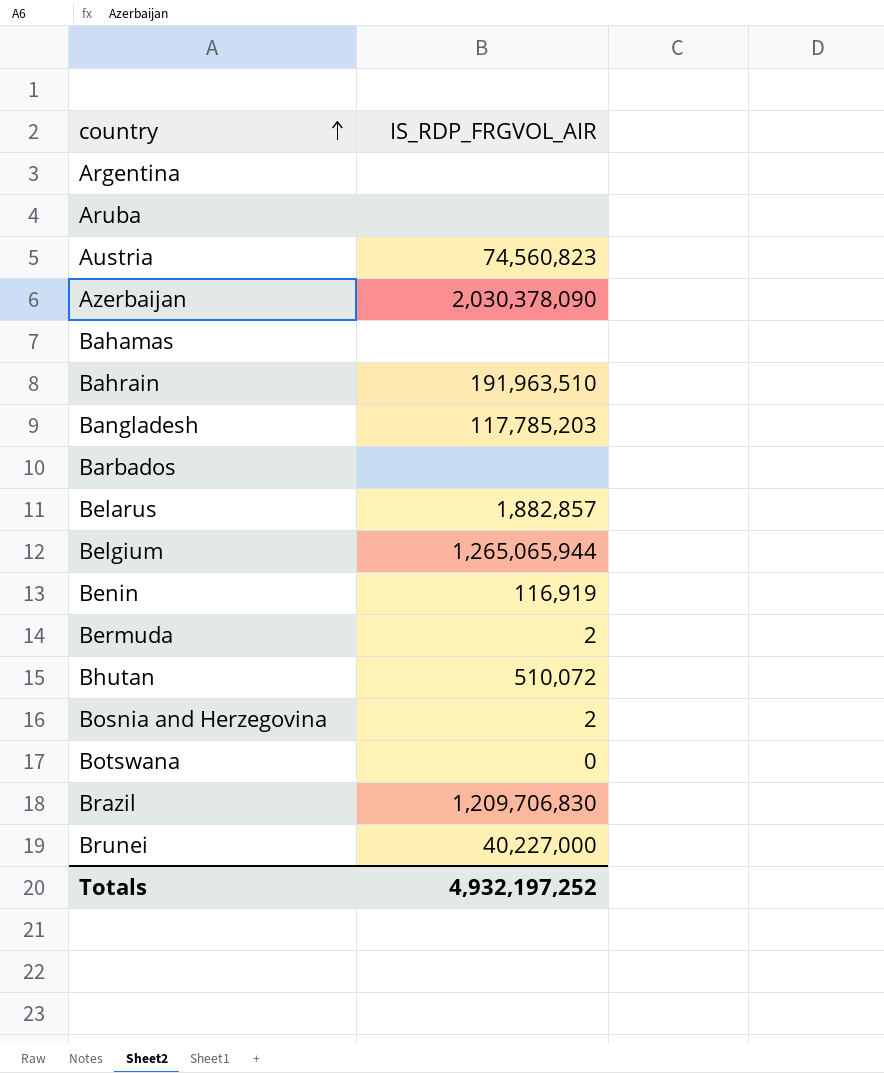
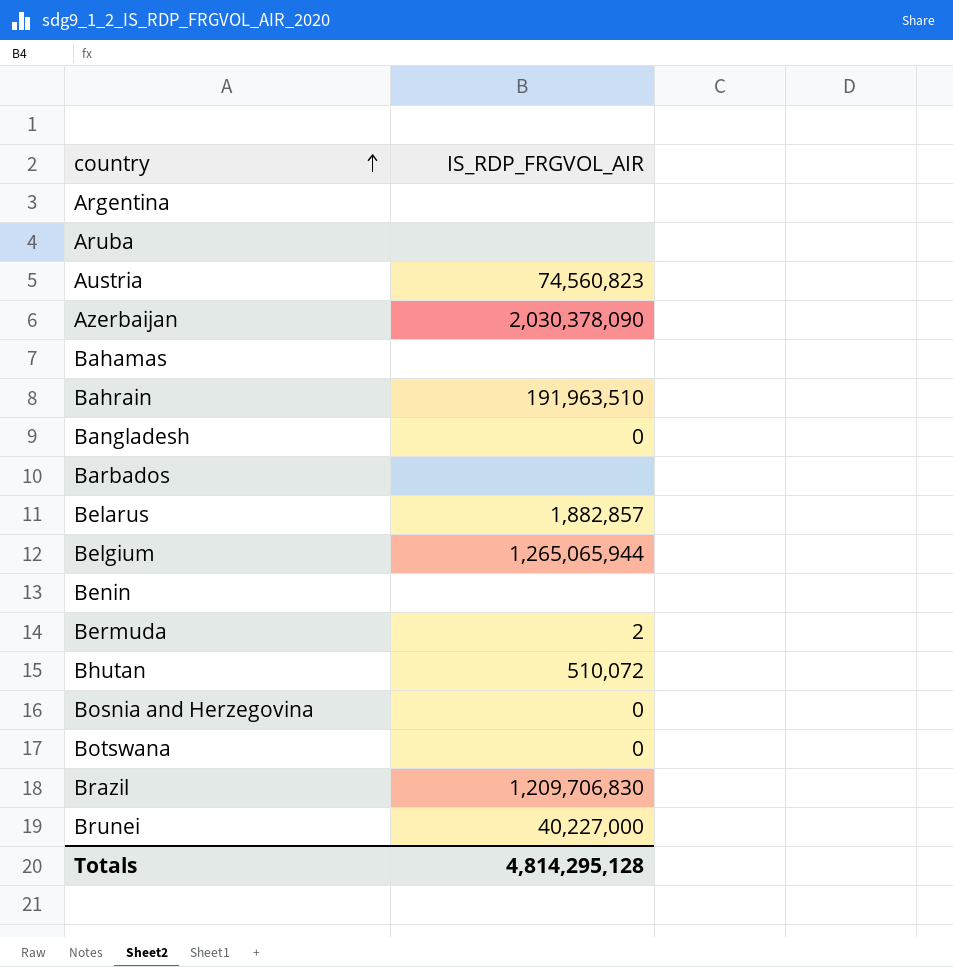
Bangladesh | IS_RDP_FRGVOL_AIR: 117,785,203 -> 0
Benin | IS_RDP_FRGVOL_AIR: 116,919 -> none
Bosnia and Herzegovina | IS_RDP_FRGVOL_AIR: 2 -> 0
Totals | IS_RDP_FRGVOL_AIR: 4,932,197,252 -> 4,814,295,128

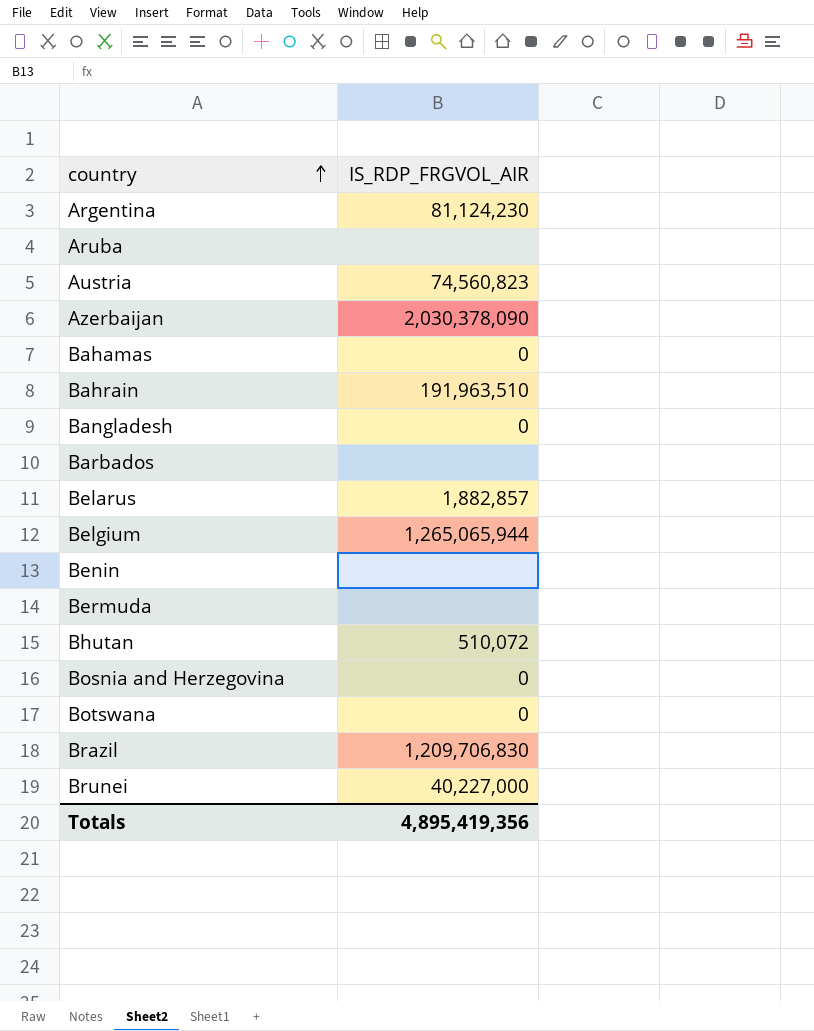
Argentina | IS_RDP_FRGVOL_AIR: none -> 81,124,230
Bahamas | IS_RDP_FRGVOL_AIR: none -> 0
Bermuda | IS_RDP_FRGVOL_AIR: 2 -> none
Totals | IS_RDP_FRGVOL_AIR: 4,814,295,128 -> 4,895,419,356

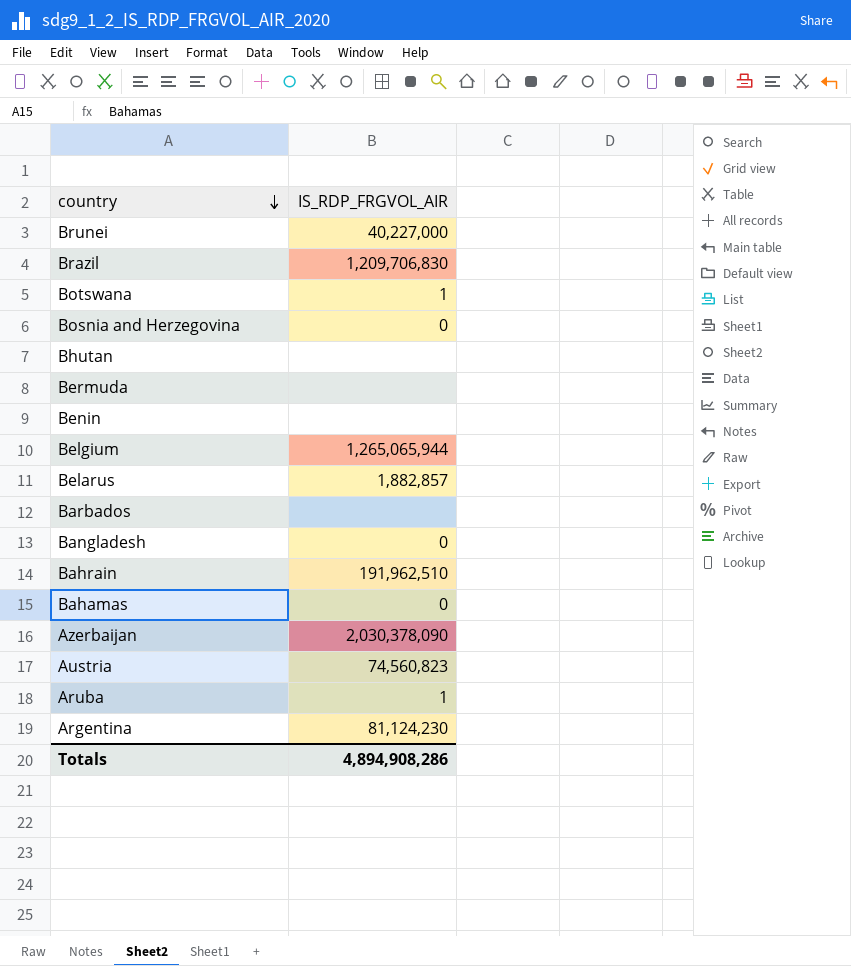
row order: country ascending -> country descending
Botswana | IS_RDP_FRGVOL_AIR: 0 -> 1
Bhutan | IS_RDP_FRGVOL_AIR: 510,072 -> none
Bahrain | IS_RDP_FRGVOL_AIR: 191,963,510 -> 191,962,510
Aruba | IS_RDP_FRGVOL_AIR: none -> 1
Totals | IS_RDP_FRGVOL_AIR: 4,895,419,356 -> 4,894,908,286

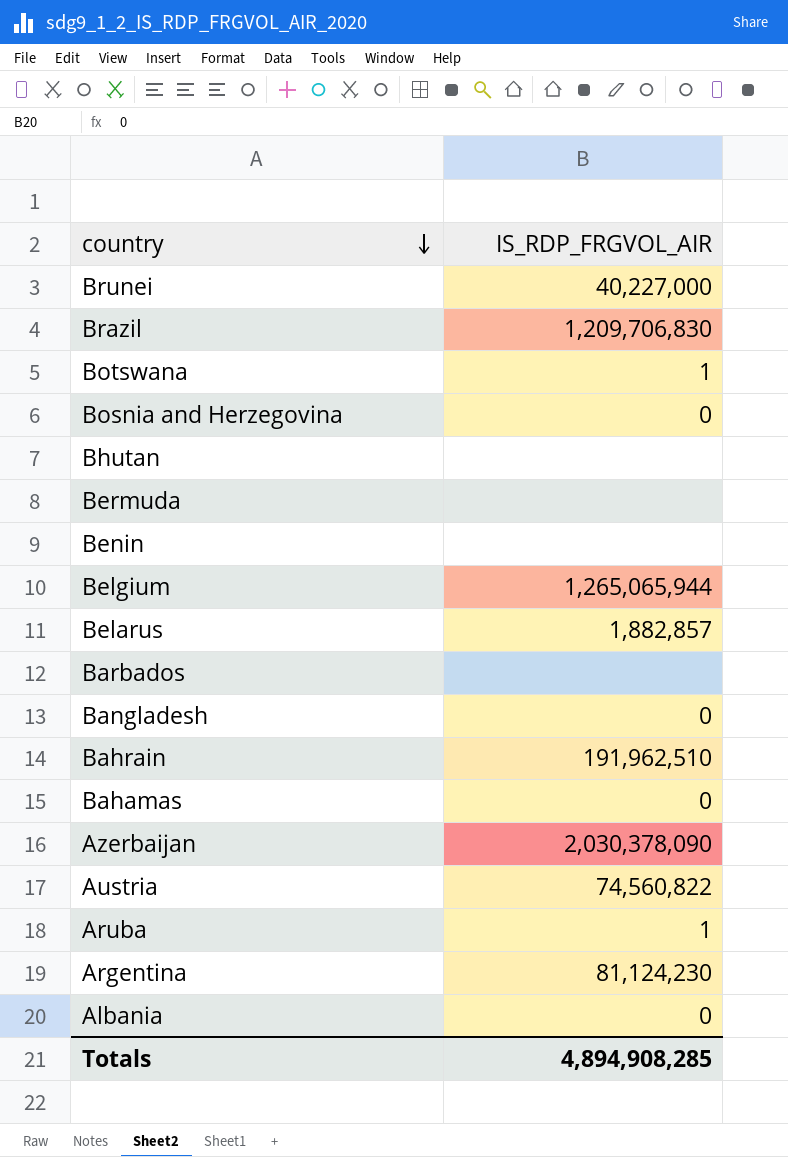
Austria | IS_RDP_FRGVOL_AIR: 74,560,823 -> 74,560,822
row Albania: none -> 0
Totals | IS_RDP_FRGVOL_AIR: 4,894,908,286 -> 4,894,908,285

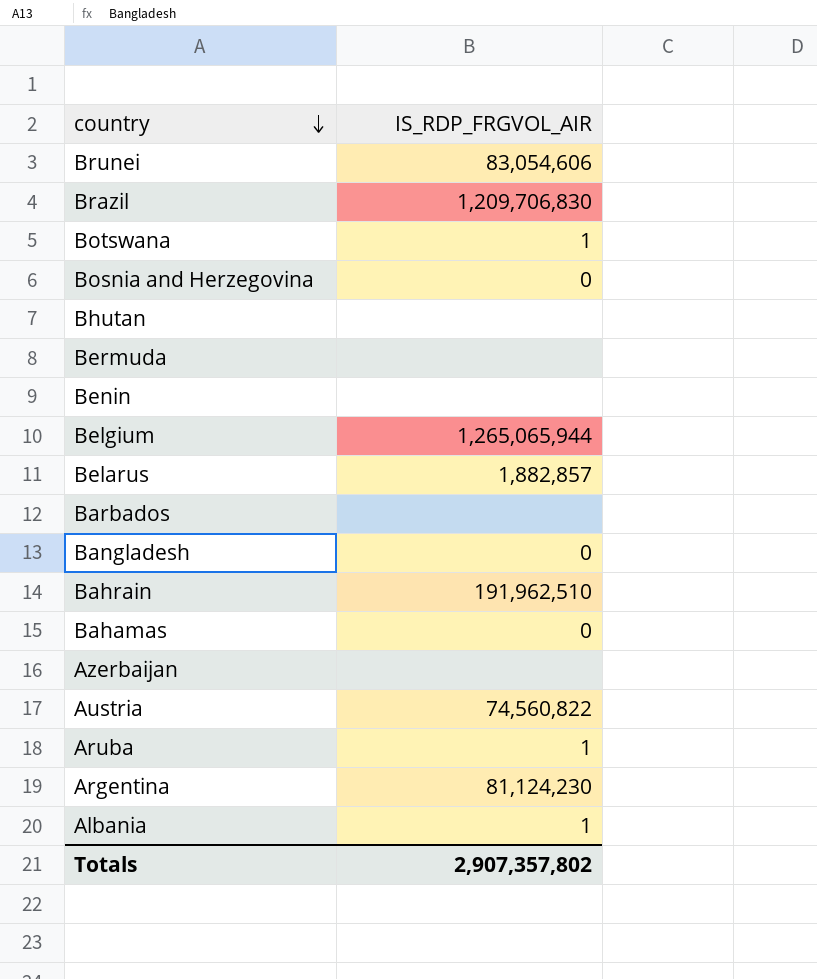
Brunei | IS_RDP_FRGVOL_AIR: 40,227,000 -> 83,054,606
Azerbaijan | IS_RDP_FRGVOL_AIR: 2,030,378,090 -> none
Albania | IS_RDP_FRGVOL_AIR: 0 -> 1
Totals | IS_RDP_FRGVOL_AIR: 4,894,908,285 -> 2,907,357,802

